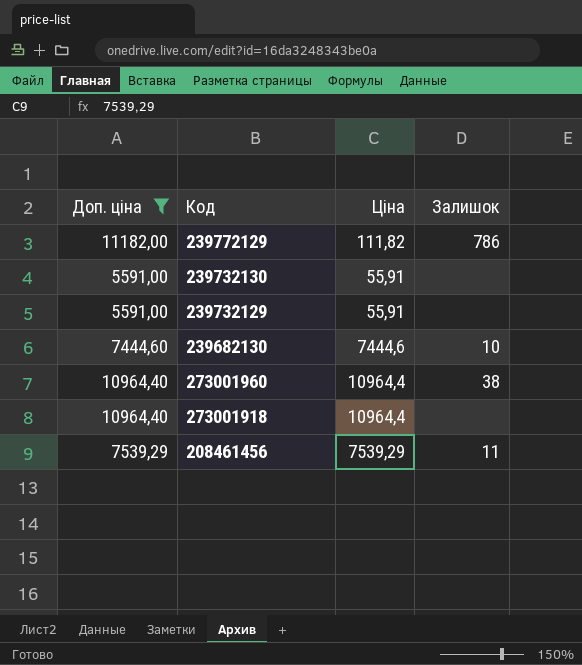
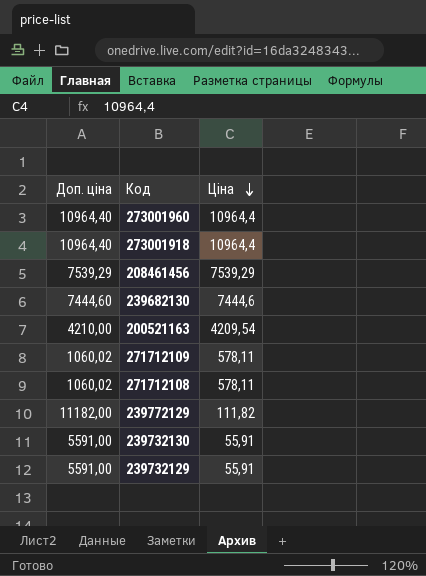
filter: Доп. ціна >= 5591,00 -> none
row order: none -> Ціна descending
column Залишок | position: 4 -> none

